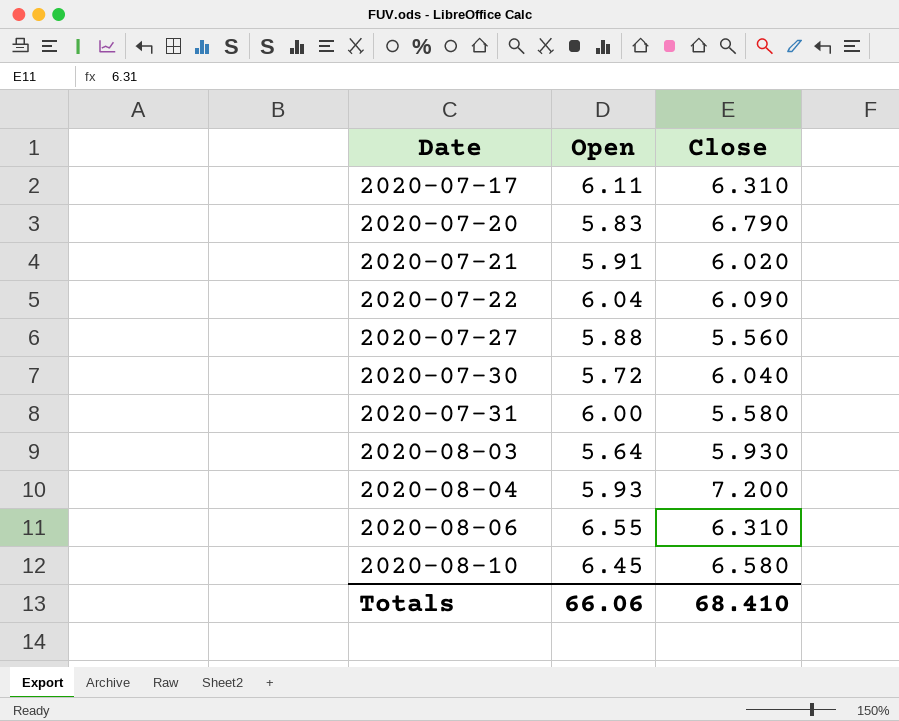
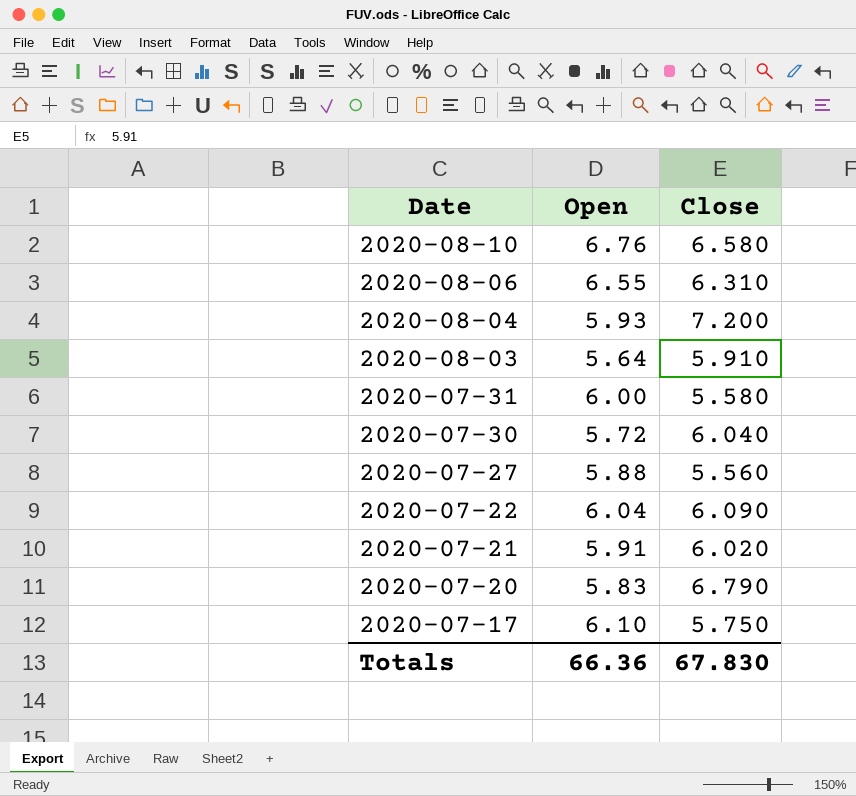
row order: Date ascending -> Date descending
2020-08-10 | Open: 6.45 -> 6.76
2020-08-03 | Close: 5.930 -> 5.910
2020-07-17 | Open: 6.11 -> 6.10
2020-07-17 | Close: 6.310 -> 5.750
Totals | Open: 66.06 -> 66.36
Totals | Close: 68.410 -> 67.830

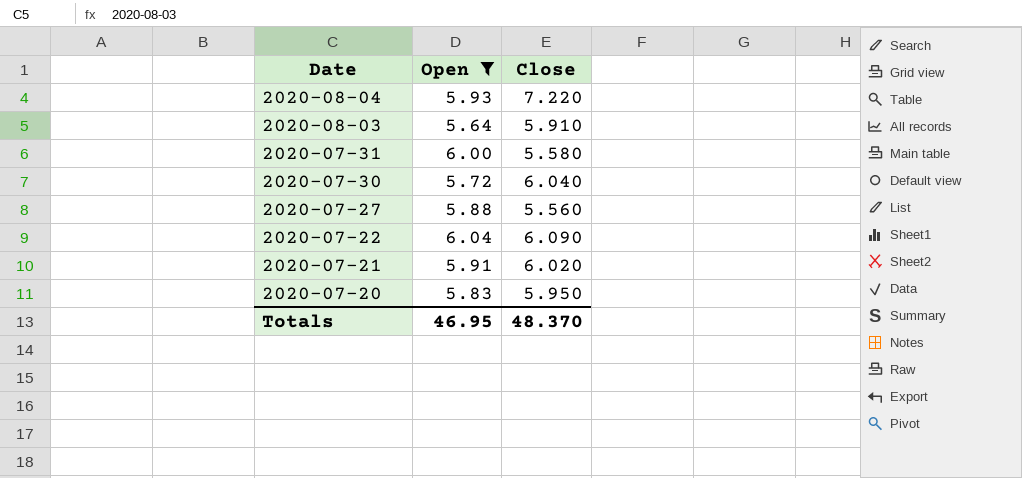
filter: none -> Open <= 6.04
2020-08-04 | Close: 7.200 -> 7.220
2020-07-20 | Close: 6.790 -> 5.950
Totals | Open: 66.36 -> 46.95
Totals | Close: 67.830 -> 48.370

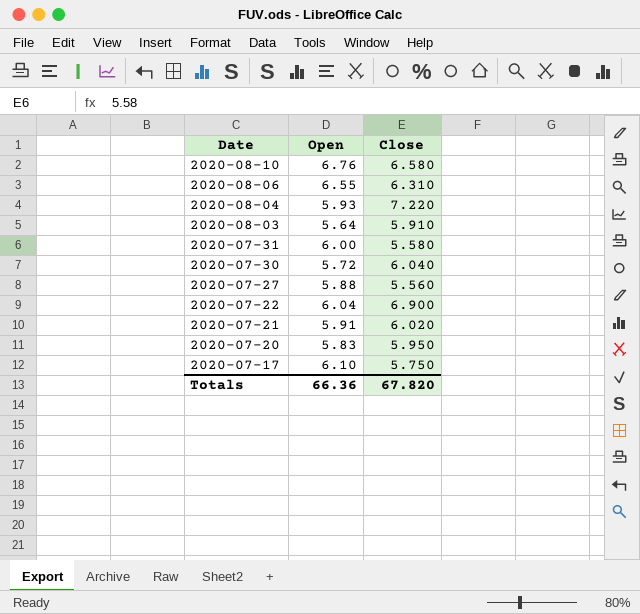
filter: Open <= 6.04 -> none
2020-07-22 | Close: 6.090 -> 6.900
Totals | Open: 46.95 -> 66.36
Totals | Close: 48.370 -> 67.820

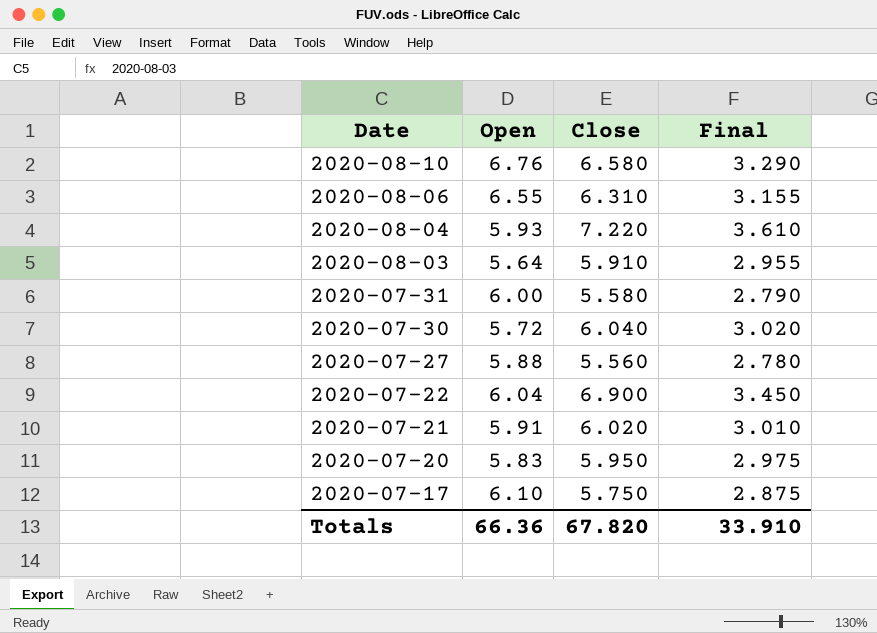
column Final | formula: none -> [Close] * 0.5

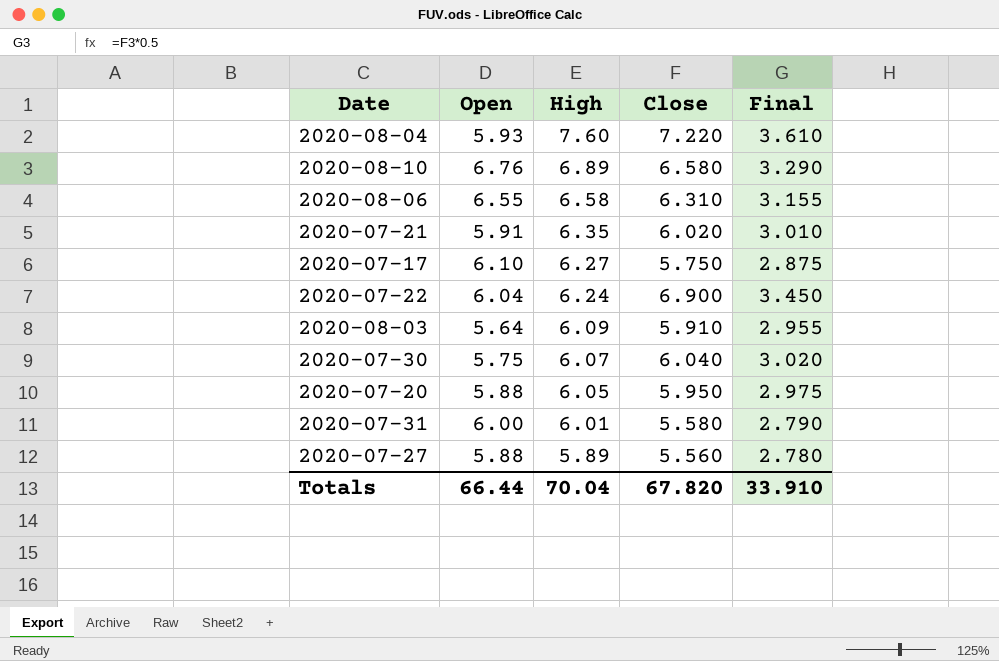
row order: Date descending -> High descending
column High | position: none -> 3
2020-07-30 | Open: 5.72 -> 5.75
2020-07-20 | Open: 5.83 -> 5.88
Totals | Open: 66.36 -> 66.44

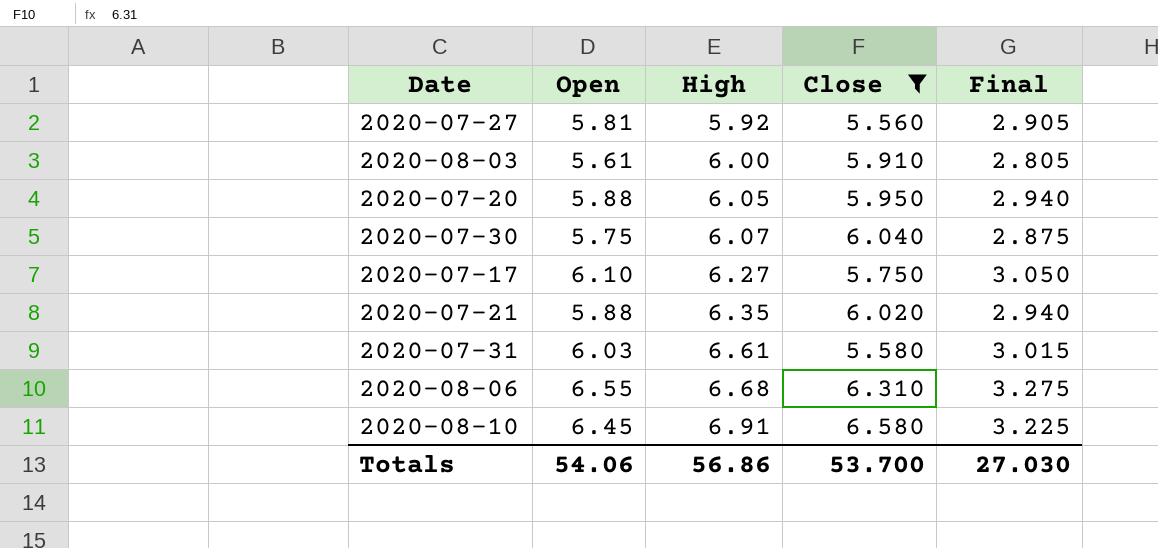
filter: none -> Close <= 6.580
row order: High descending -> High ascending
column Final | formula: [Close] * 0.5 -> [Open] * 0.5
2020-07-27 | Open: 5.88 -> 5.81
2020-07-27 | High: 5.89 -> 5.92
2020-08-03 | Open: 5.64 -> 5.61
2020-08-03 | High: 6.09 -> 6.00
2020-07-21 | Open: 5.91 -> 5.88
2020-07-31 | Open: 6.00 -> 6.03
2020-07-31 | High: 6.01 -> 6.61
2020-08-06 | High: 6.58 -> 6.68
2020-08-10 | Open: 6.76 -> 6.45
2020-08-10 | High: 6.89 -> 6.91
Totals | Open: 66.44 -> 54.06
Totals | High: 70.04 -> 56.86
Totals | Close: 67.820 -> 53.700
Totals | Final: 33.910 -> 27.030

